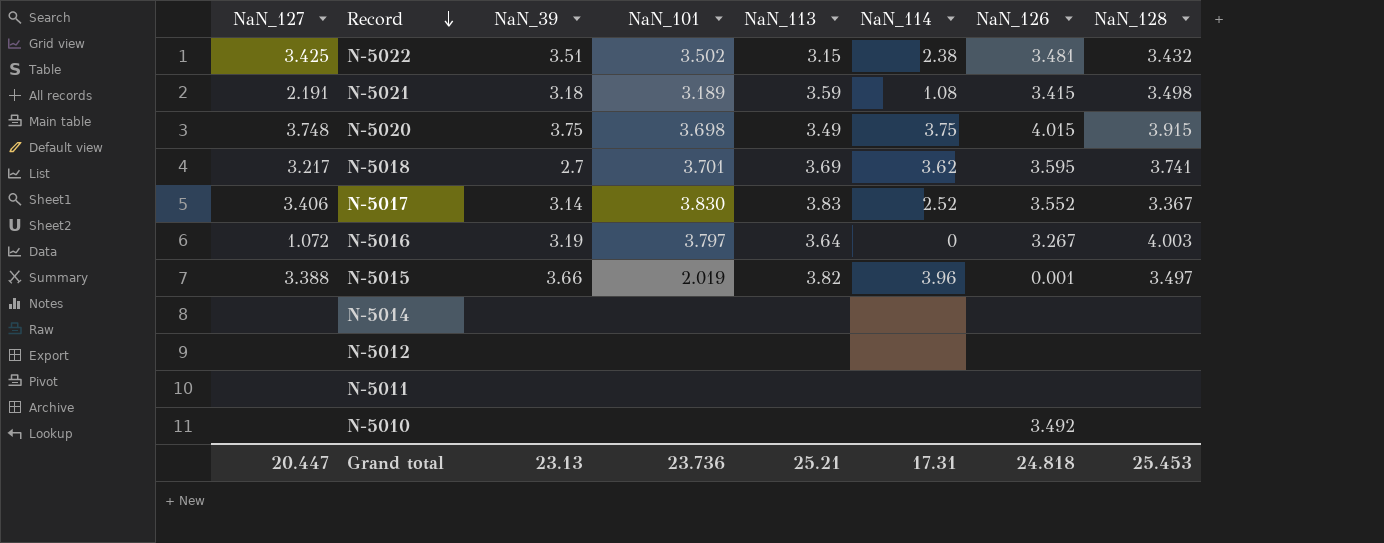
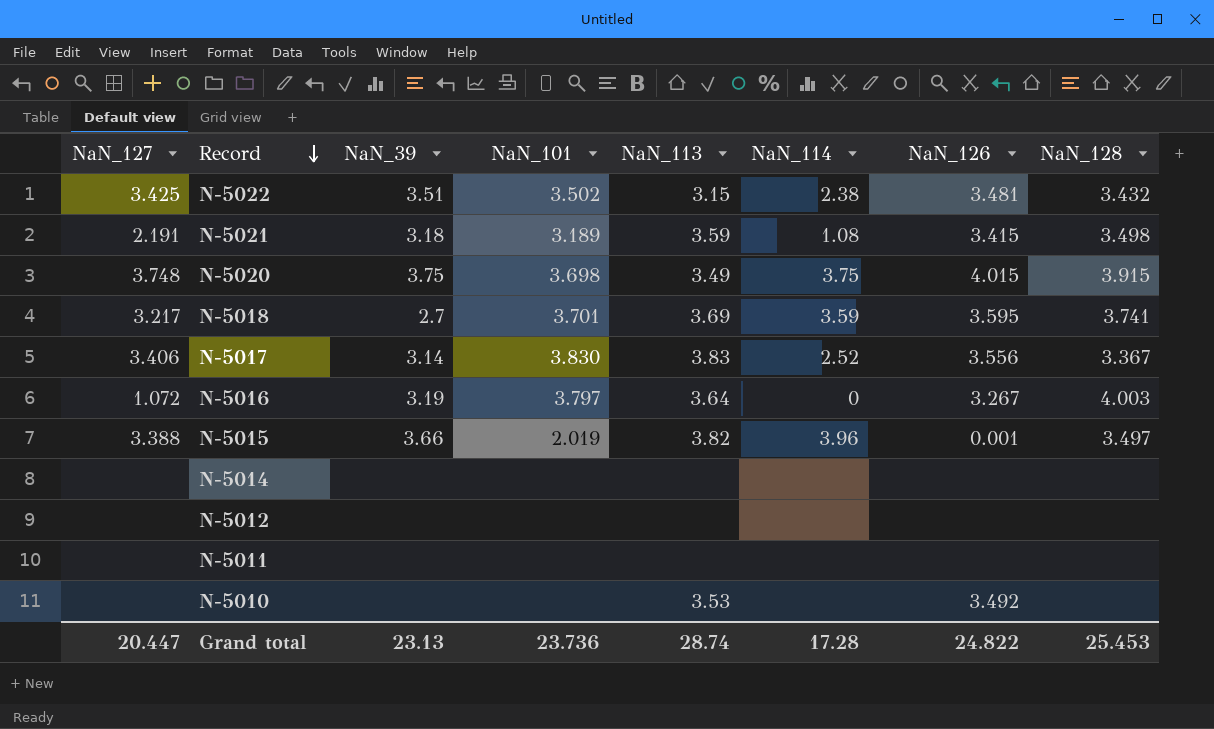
N-5018 | NaN_114: 3.62 -> 3.59
N-5017 | NaN_126: 3.552 -> 3.556
N-5010 | NaN_113: none -> 3.53
Grand total | NaN_113: 25.21 -> 28.74
Grand total | NaN_114: 17.31 -> 17.28
Grand total | NaN_126: 24.818 -> 24.822

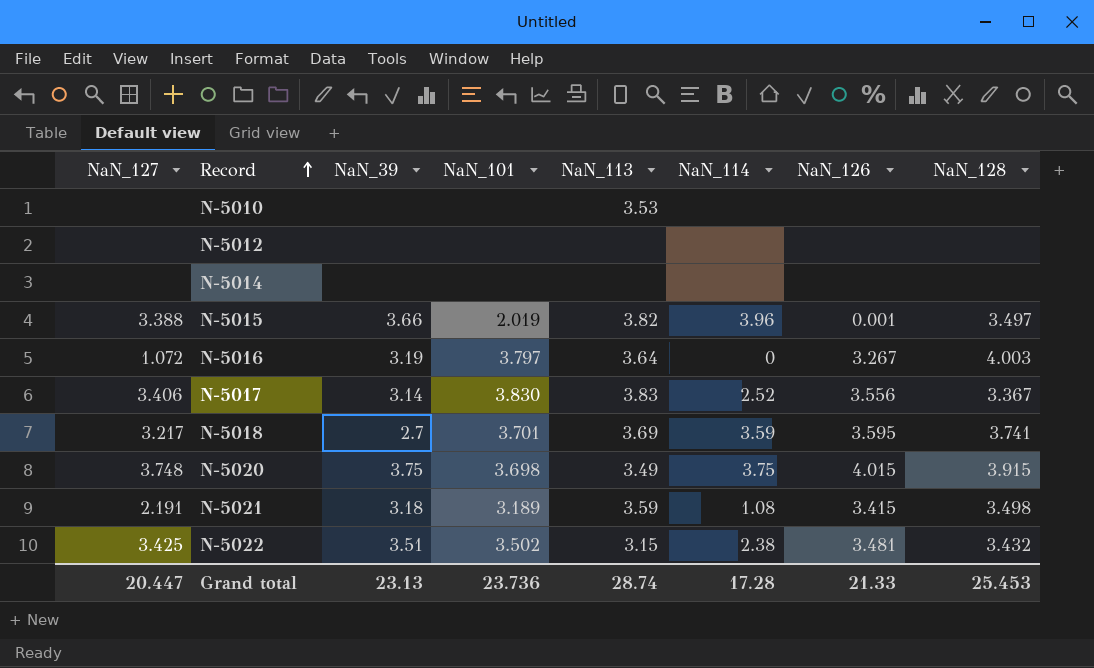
row order: Record descending -> Record ascending
row N-5011: none | none | none | none | none | none | none -> none
N-5010 | NaN_126: 3.492 -> none
Grand total | NaN_126: 24.822 -> 21.33

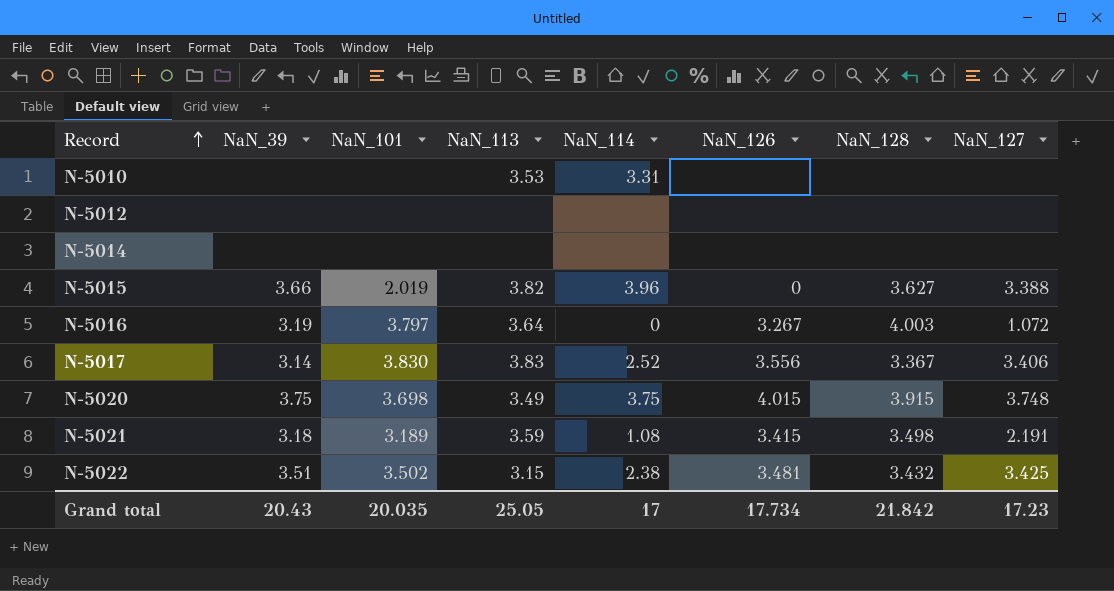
column NaN_127 | position: 1 -> 8
row N-5018: 3.217 | 2.7 | 3.701 | 3.69 | 3.59 | 3.595 | 3.741 -> none
N-5010 | NaN_114: none -> 3.31
N-5015 | NaN_126: 0.001 -> 0
N-5015 | NaN_128: 3.497 -> 3.627
Grand total | NaN_39: 23.13 -> 20.43
Grand total | NaN_101: 23.736 -> 20.035
Grand total | NaN_113: 28.74 -> 25.05
Grand total | NaN_114: 17.28 -> 17
Grand total | NaN_126: 21.33 -> 17.734
Grand total | NaN_128: 25.453 -> 21.842
Grand total | NaN_127: 20.447 -> 17.23

